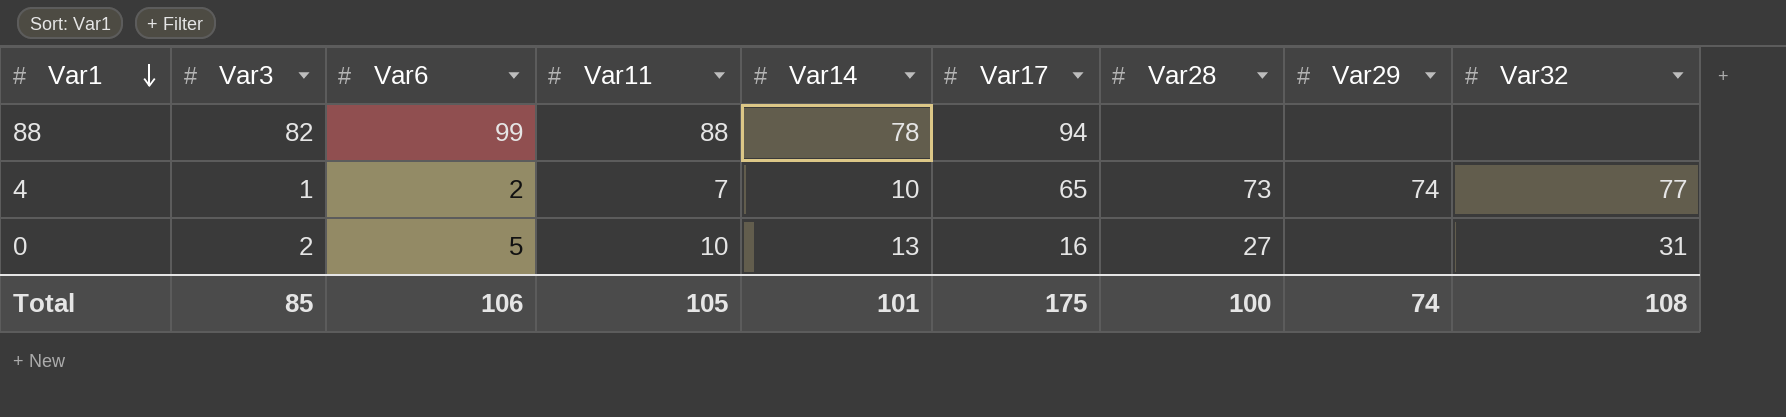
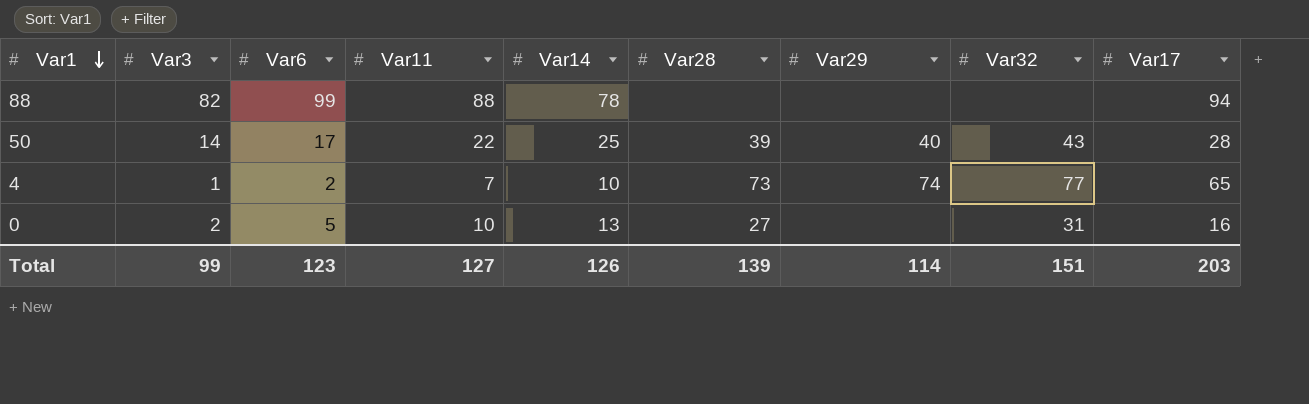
column Var17 | position: 6 -> 9
row 50: none -> 14 | 17 | 22 | 25 | 39 | 40 | 43 | 28
Total | Var3: 85 -> 99
Total | Var6: 106 -> 123
Total | Var11: 105 -> 127
Total | Var14: 101 -> 126
Total | Var28: 100 -> 139
Total | Var29: 74 -> 114
Total | Var32: 108 -> 151
Total | Var17: 175 -> 203

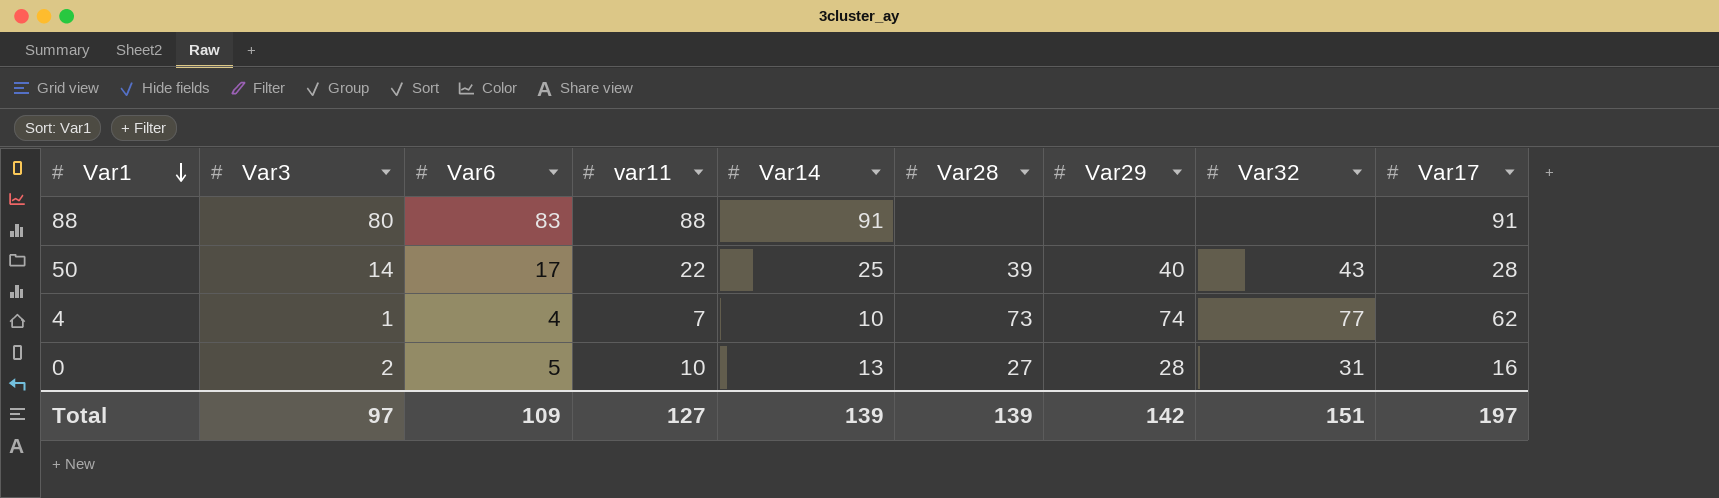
column name: Var11 -> var11
88 | Var3: 82 -> 80
88 | Var6: 99 -> 83
88 | Var14: 78 -> 91
88 | Var17: 94 -> 91
4 | Var6: 2 -> 4
4 | Var17: 65 -> 62
0 | Var29: none -> 28
Total | Var3: 99 -> 97
Total | Var6: 123 -> 109
Total | Var14: 126 -> 139
Total | Var29: 114 -> 142
Total | Var17: 203 -> 197

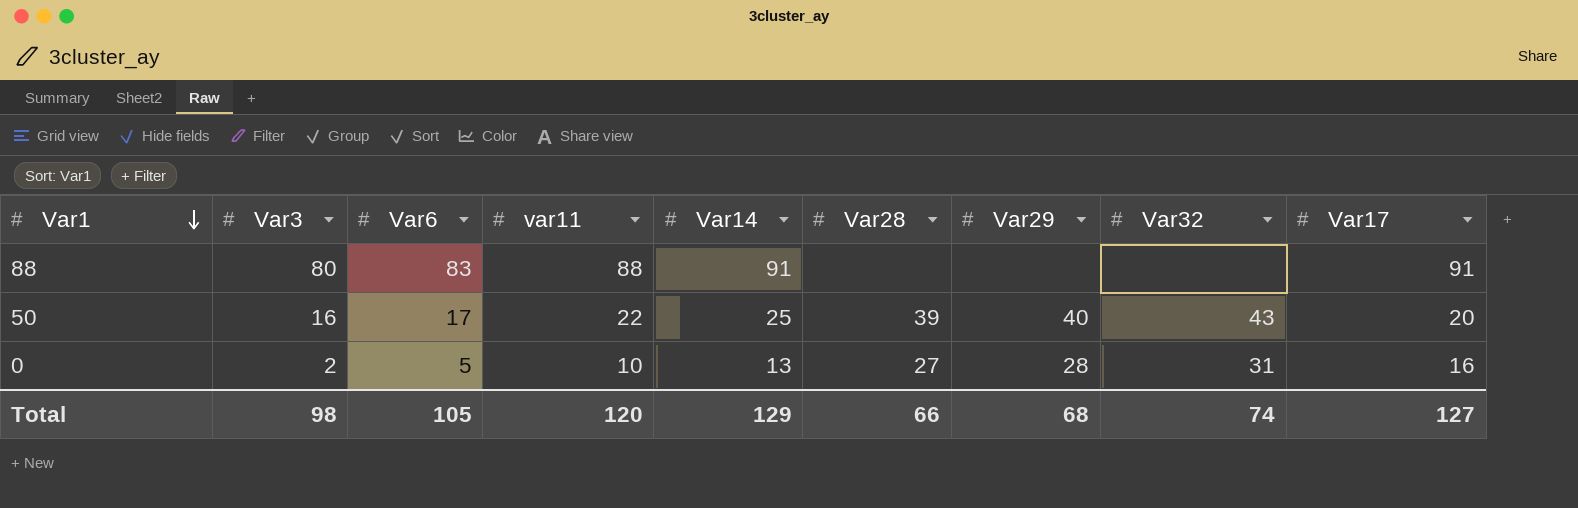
row 4: 1 | 4 | 7 | 10 | 73 | 74 | 77 | 62 -> none
50 | Var3: 14 -> 16
50 | Var17: 28 -> 20
Total | Var3: 97 -> 98
Total | Var6: 109 -> 105
Total | var11: 127 -> 120
Total | Var14: 139 -> 129
Total | Var28: 139 -> 66
Total | Var29: 142 -> 68
Total | Var32: 151 -> 74
Total | Var17: 197 -> 127

